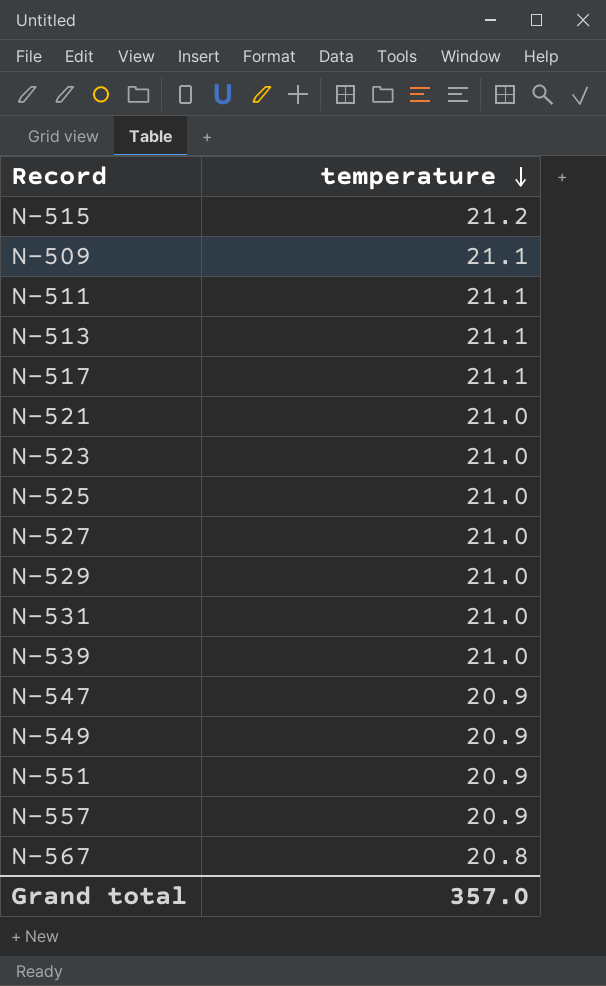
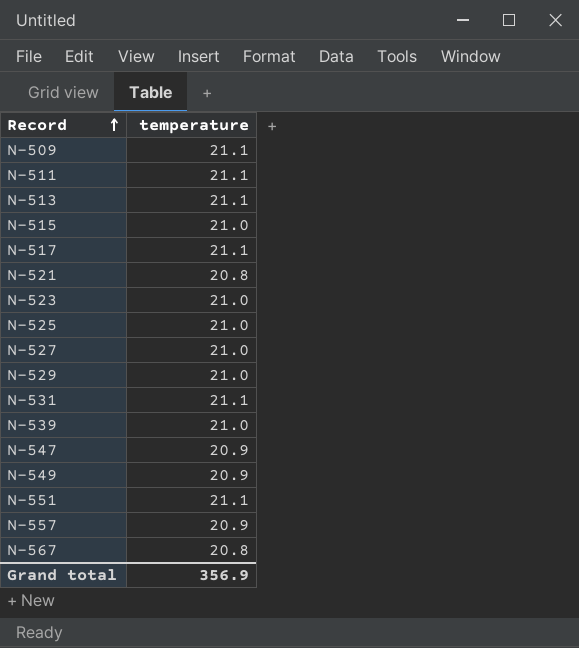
row order: temperature descending -> Record ascending
N-515 | temperature: 21.2 -> 21.0
N-521 | temperature: 21.0 -> 20.8
N-531 | temperature: 21.0 -> 21.1
N-551 | temperature: 20.9 -> 21.1
Grand total | temperature: 357.0 -> 356.9

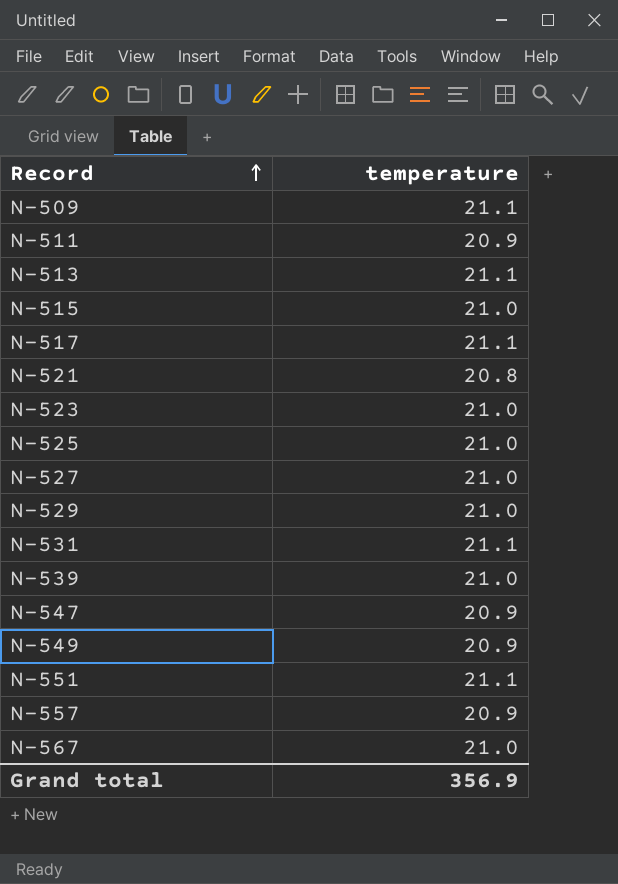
N-511 | temperature: 21.1 -> 20.9
N-567 | temperature: 20.8 -> 21.0

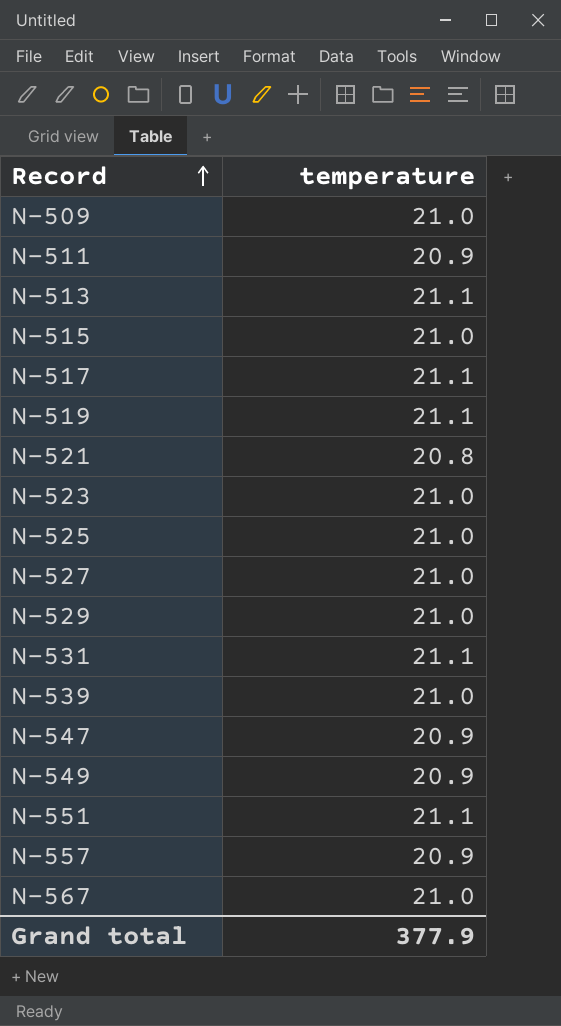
N-509 | temperature: 21.1 -> 21.0
row N-519: none -> 21.1
Grand total | temperature: 356.9 -> 377.9

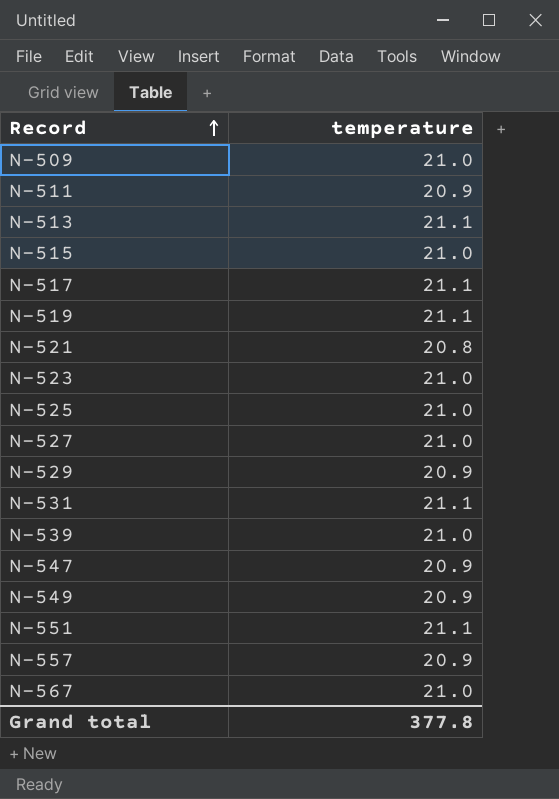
N-529 | temperature: 21.0 -> 20.9
Grand total | temperature: 377.9 -> 377.8

